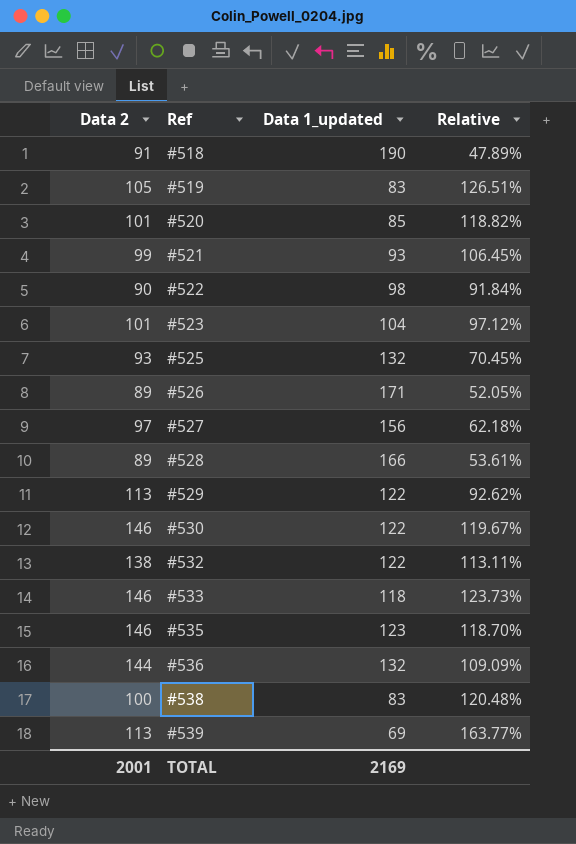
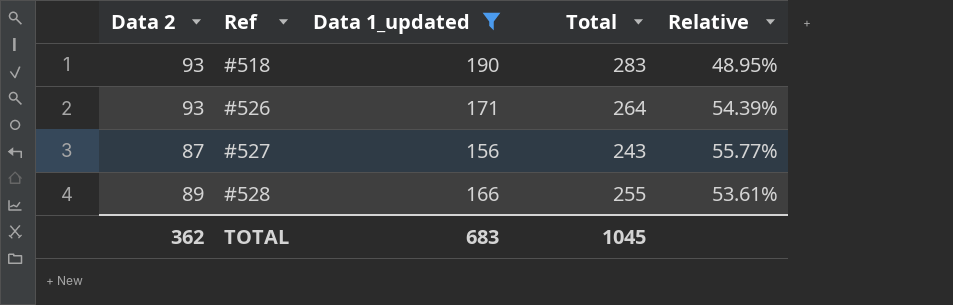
filter: none -> Data 1_updated >= 156
column Total | formula: none -> [Data 2] + [Data 1_updated]
#518 | Data 2: 91 -> 93
#518 | Relative: 47.89% -> 48.95%
#526 | Data 2: 89 -> 93
#526 | Relative: 52.05% -> 54.39%
#527 | Data 2: 97 -> 87
#527 | Relative: 62.18% -> 55.77%
TOTAL | Data 2: 2001 -> 362
TOTAL | Data 1_updated: 2169 -> 683

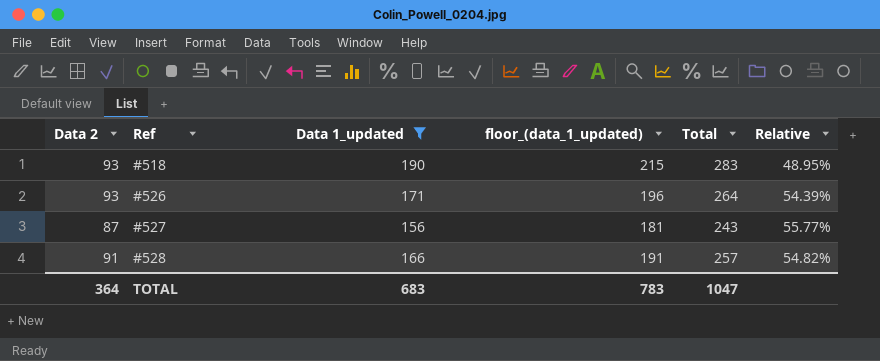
column floor_(data_1_updated) | formula: none -> [Data 1_updated] + 25
#528 | Data 2: 89 -> 91
#528 | Total: 255 -> 257
#528 | Relative: 53.61% -> 54.82%
TOTAL | Data 2: 362 -> 364
TOTAL | Total: 1045 -> 1047

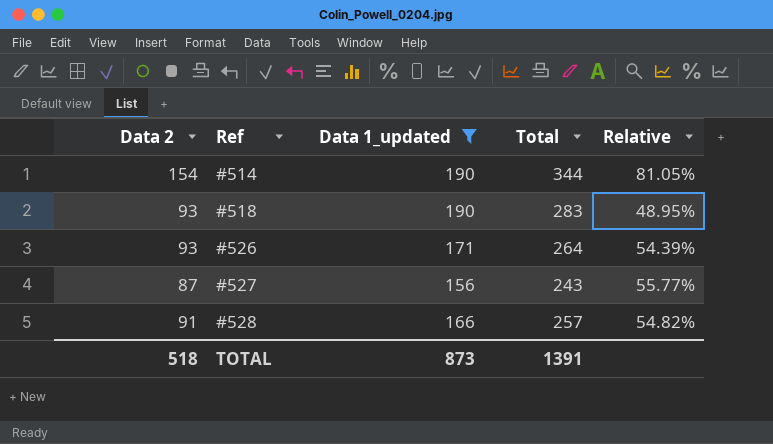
column floor_(data_1_updated) | formula: [Data 1_updated] + 25 -> none
row #514: none -> 154 | 190 | 344 | 81.05%
TOTAL | Data 2: 364 -> 518
TOTAL | Data 1_updated: 683 -> 873
TOTAL | Total: 1047 -> 1391

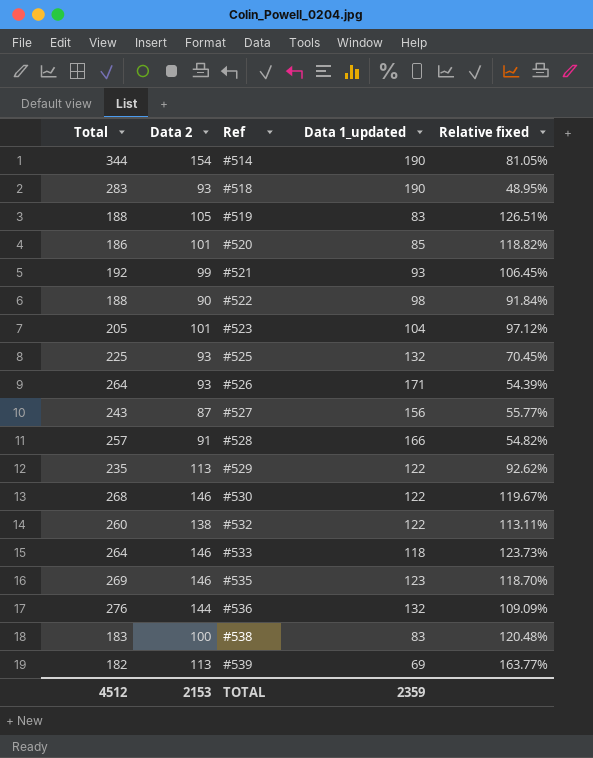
filter: Data 1_updated >= 156 -> none
column Total | position: 4 -> 1
column name: Relative -> Relative fixed
TOTAL | Total: 1391 -> 4512
TOTAL | Data 2: 518 -> 2153
TOTAL | Data 1_updated: 873 -> 2359

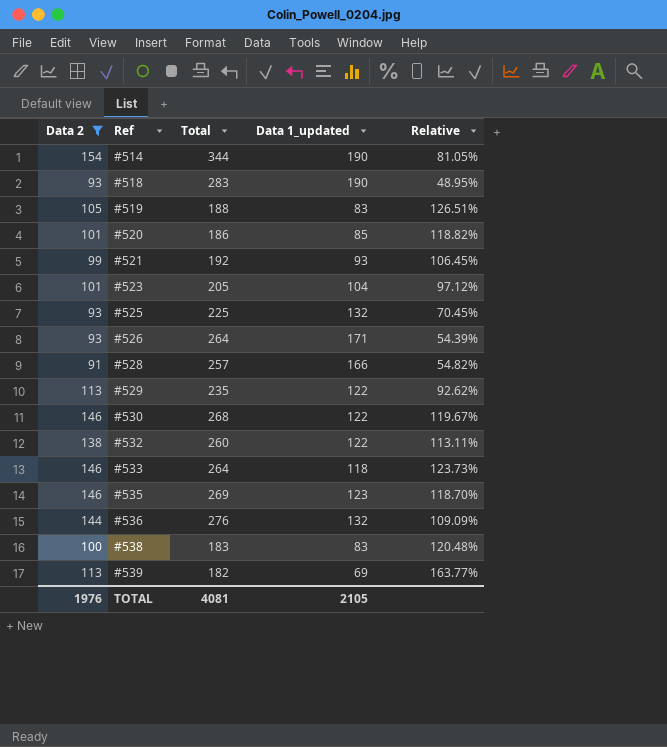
filter: none -> Data 2 >= 91
column Total | position: 1 -> 3
column name: Relative fixed -> Relative
TOTAL | Data 2: 2153 -> 1976
TOTAL | Total: 4512 -> 4081
TOTAL | Data 1_updated: 2359 -> 2105

